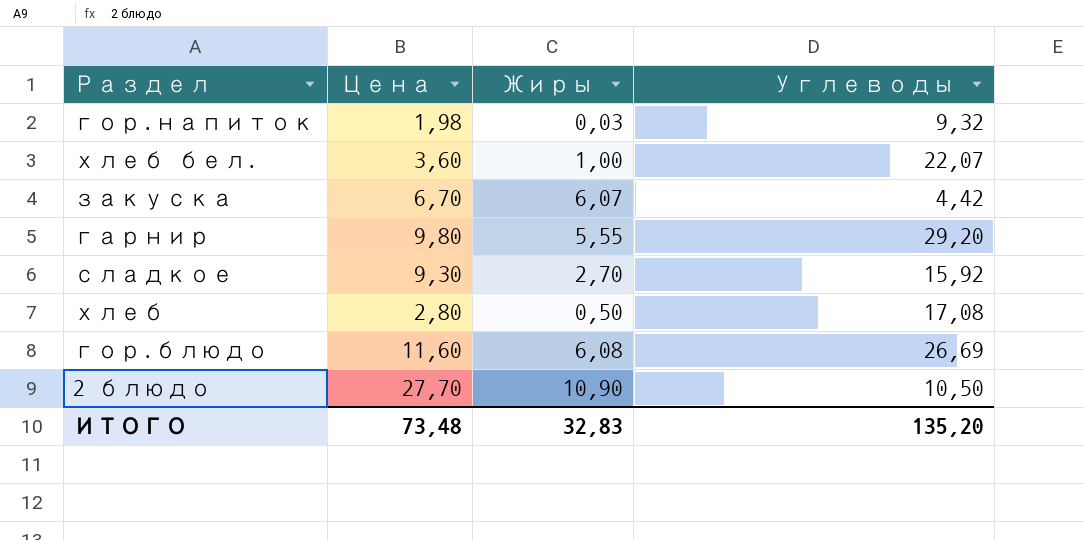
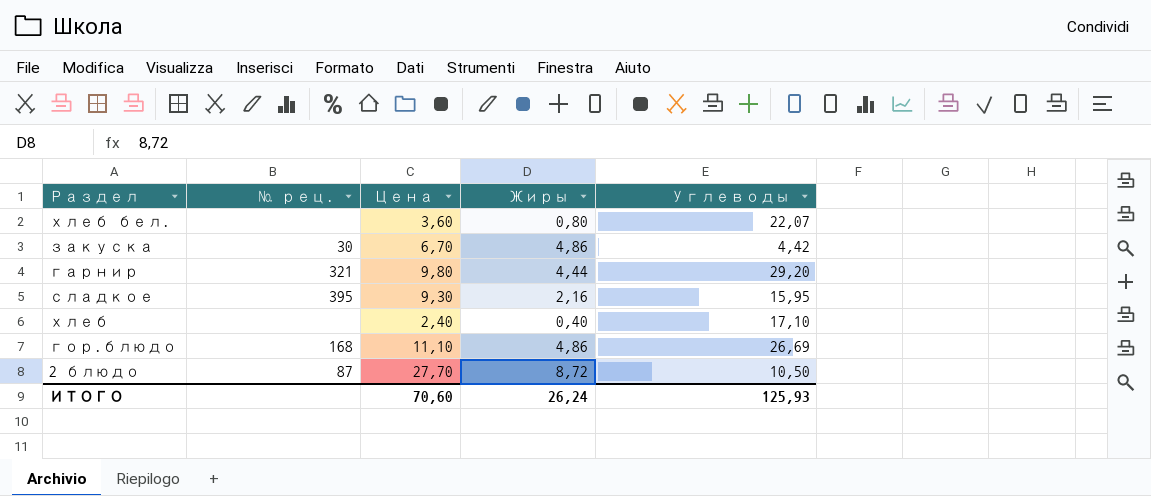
column № рец. | position: none -> 2
row гор.напиток: 1,98 | 0,03 | 9,32 -> none
хлеб бел. | Жиры: 1,00 -> 0,80
закуска | Жиры: 6,07 -> 4,86
гарнир | Жиры: 5,55 -> 4,44
сладкое | Жиры: 2,70 -> 2,16
сладкое | Углеводы: 15,92 -> 15,95
хлеб | Цена: 2,80 -> 2,40
хлеб | Жиры: 0,50 -> 0,40
хлеб | Углеводы: 17,08 -> 17,10
гор.блюдо | Цена: 11,60 -> 11,10
гор.блюдо | Жиры: 6,08 -> 4,86
2 блюдо | Жиры: 10,90 -> 8,72
ИТОГО | Цена: 73,48 -> 70,60
ИТОГО | Жиры: 32,83 -> 26,24
ИТОГО | Углеводы: 135,20 -> 125,93

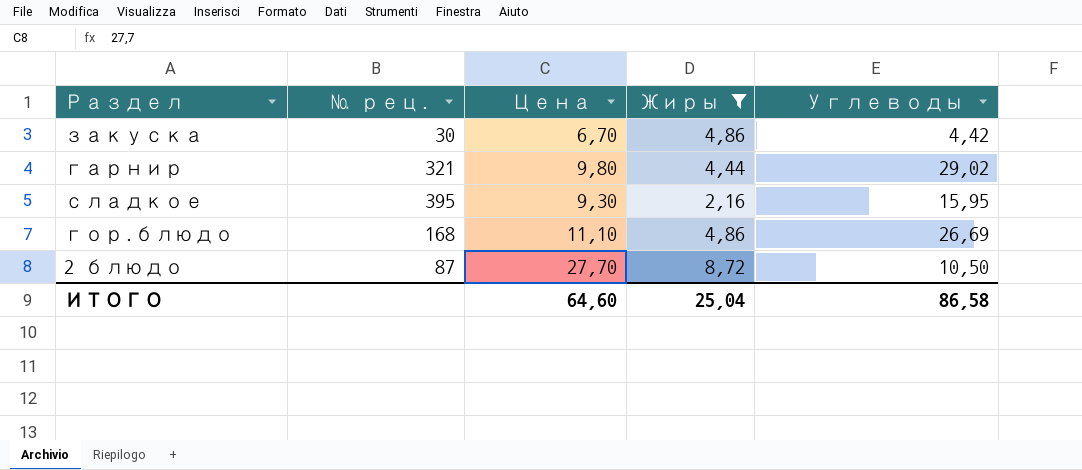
filter: none -> Жиры >= 2,16
гарнир | Углеводы: 29,20 -> 29,02
ИТОГО | Цена: 70,60 -> 64,60
ИТОГО | Жиры: 26,24 -> 25,04
ИТОГО | Углеводы: 125,93 -> 86,58

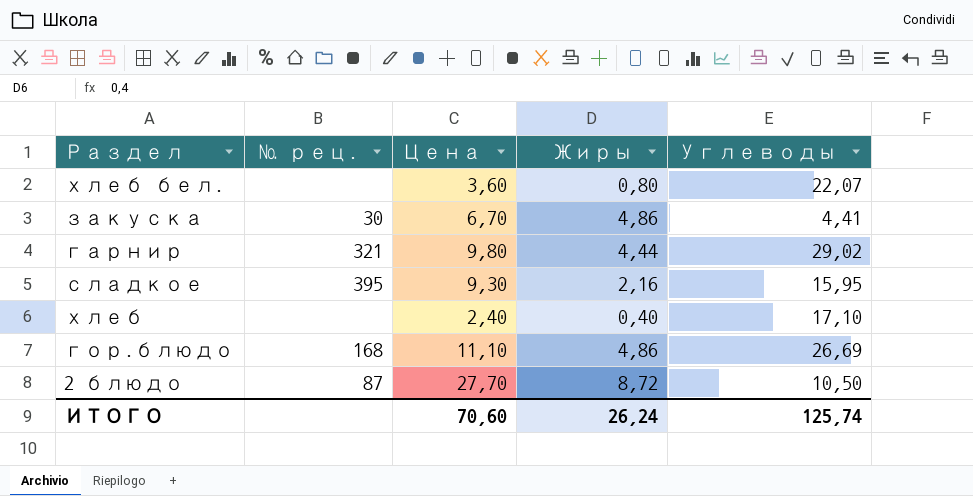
filter: Жиры >= 2,16 -> none
закуска | Углеводы: 4,42 -> 4,41
ИТОГО | Цена: 64,60 -> 70,60
ИТОГО | Жиры: 25,04 -> 26,24
ИТОГО | Углеводы: 86,58 -> 125,74

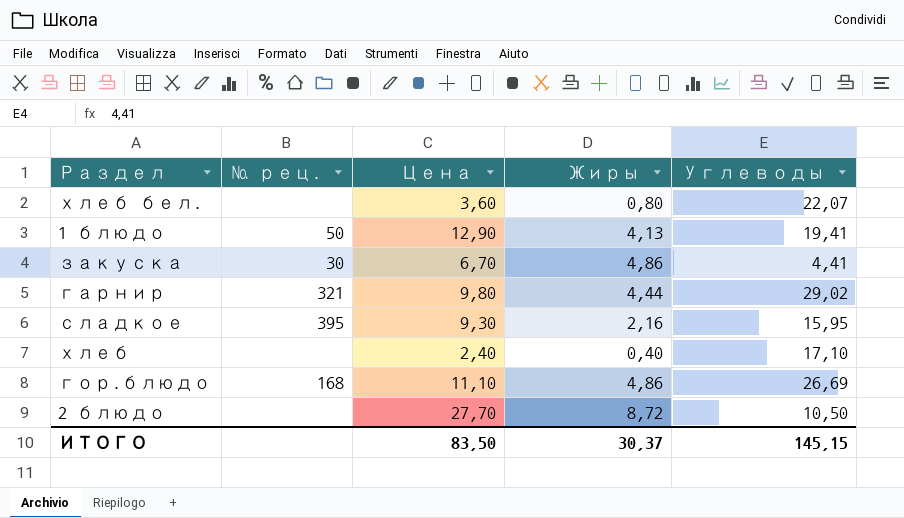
row 1 блюдо: none -> 50 | 12,90 | 4,13 | 19,41
2 блюдо | № рец.: 87 -> none
ИТОГО | Цена: 70,60 -> 83,50
ИТОГО | Жиры: 26,24 -> 30,37
ИТОГО | Углеводы: 125,74 -> 145,15

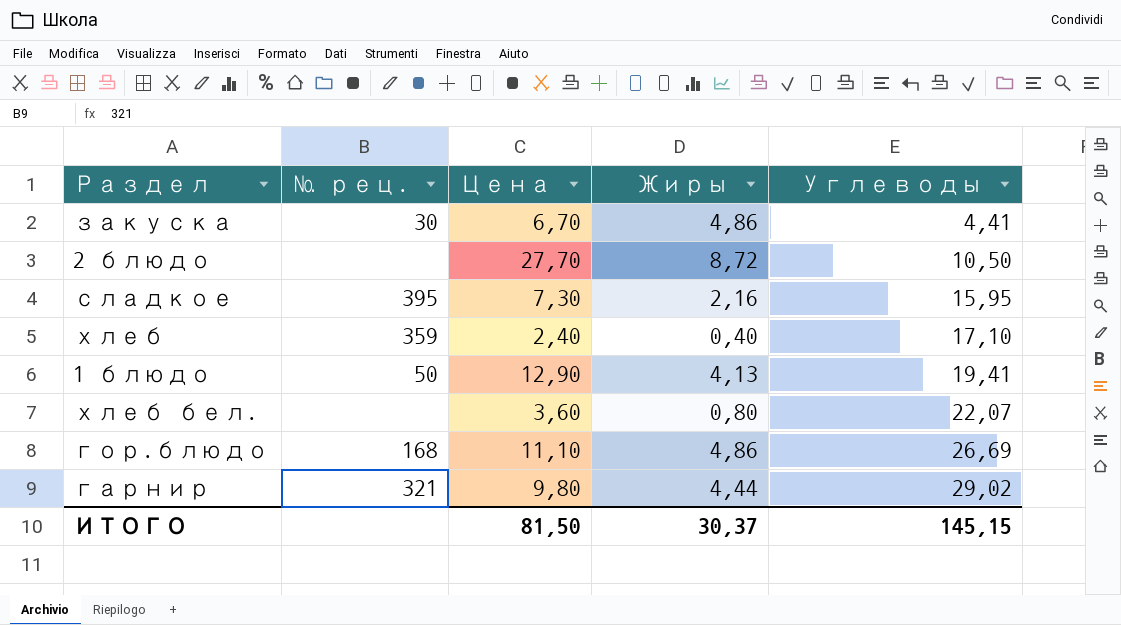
row order: none -> Углеводы ascending
сладкое | Цена: 9,30 -> 7,30
хлеб | № рец.: none -> 359
ИТОГО | Цена: 83,50 -> 81,50

